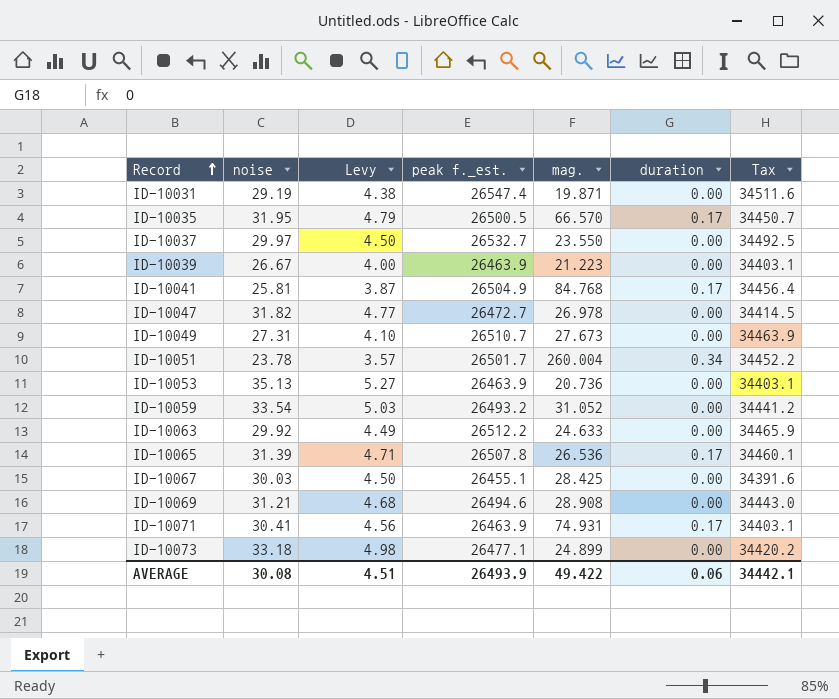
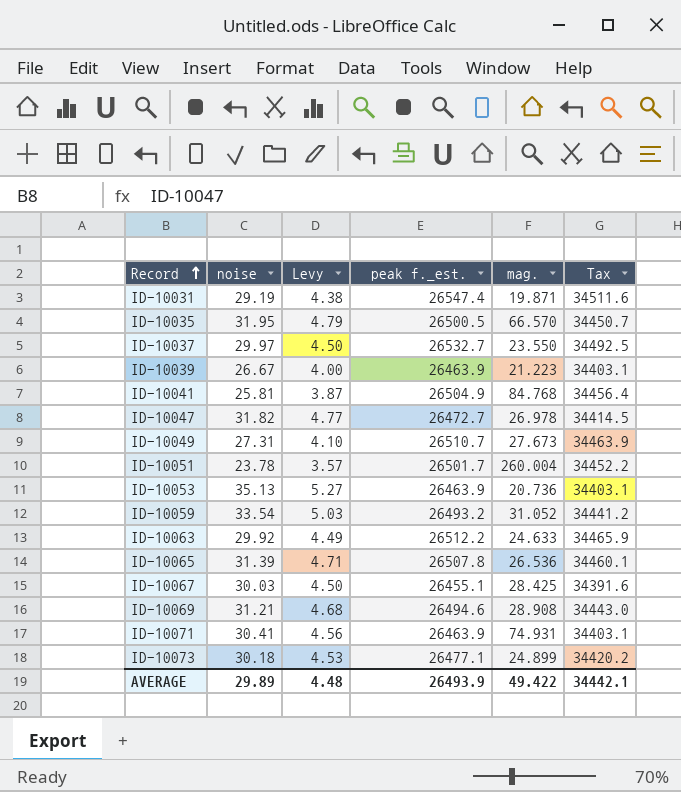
column duration | position: 6 -> none
ID-10073 | noise: 33.18 -> 30.18
ID-10073 | Levy: 4.98 -> 4.53
AVERAGE | noise: 30.08 -> 29.89
AVERAGE | Levy: 4.51 -> 4.48

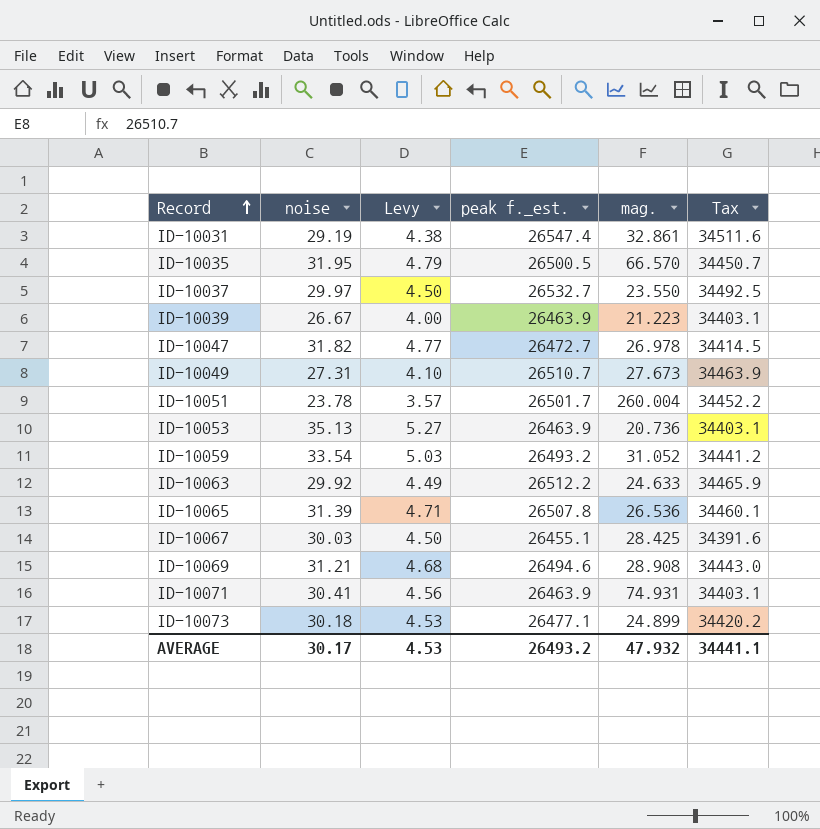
row ID-10041: 25.81 | 3.87 | 26504.9 | 84.768 | 34456.4 -> none
ID-10031 | mag.: 19.871 -> 32.861
AVERAGE | noise: 29.89 -> 30.17
AVERAGE | Levy: 4.48 -> 4.53
AVERAGE | peak f._est.: 26493.9 -> 26493.2
AVERAGE | mag.: 49.422 -> 47.932
AVERAGE | Tax: 34442.1 -> 34441.1

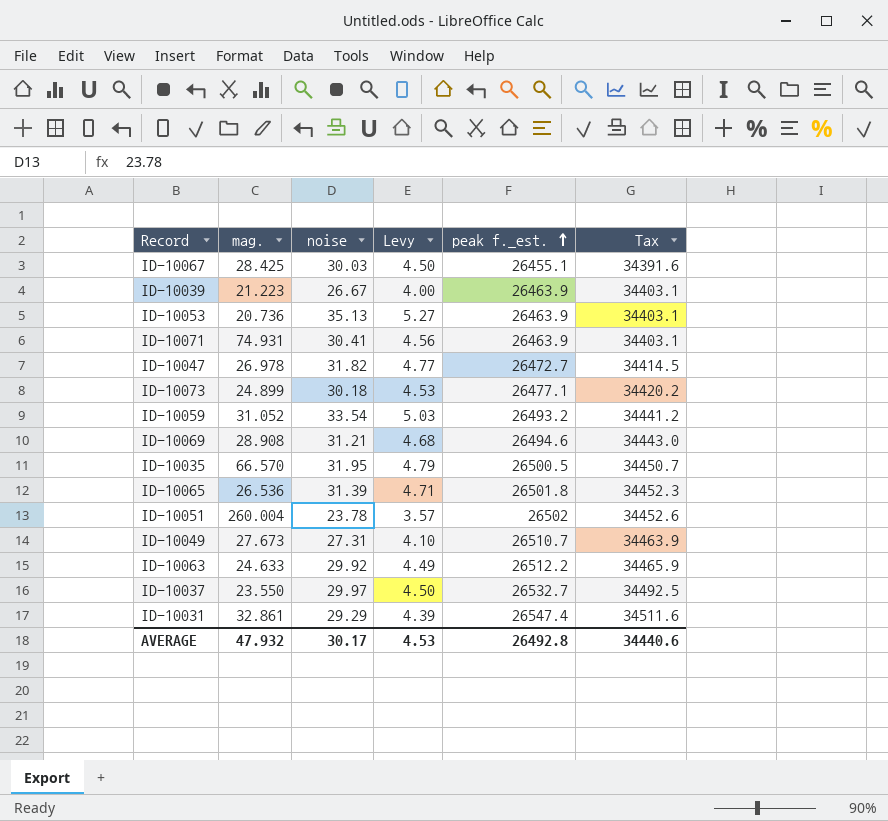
row order: Record ascending -> peak f._est. ascending
column mag. | position: 5 -> 2
ID-10065 | peak f._est.: 26507.8 -> 26501.8
ID-10065 | Tax: 34460.1 -> 34452.3
ID-10051 | peak f._est.: 26501.7 -> 26502
ID-10051 | Tax: 34452.2 -> 34452.6
ID-10031 | noise: 29.19 -> 29.29
ID-10031 | Levy: 4.38 -> 4.39
AVERAGE | peak f._est.: 26493.2 -> 26492.8
AVERAGE | Tax: 34441.1 -> 34440.6

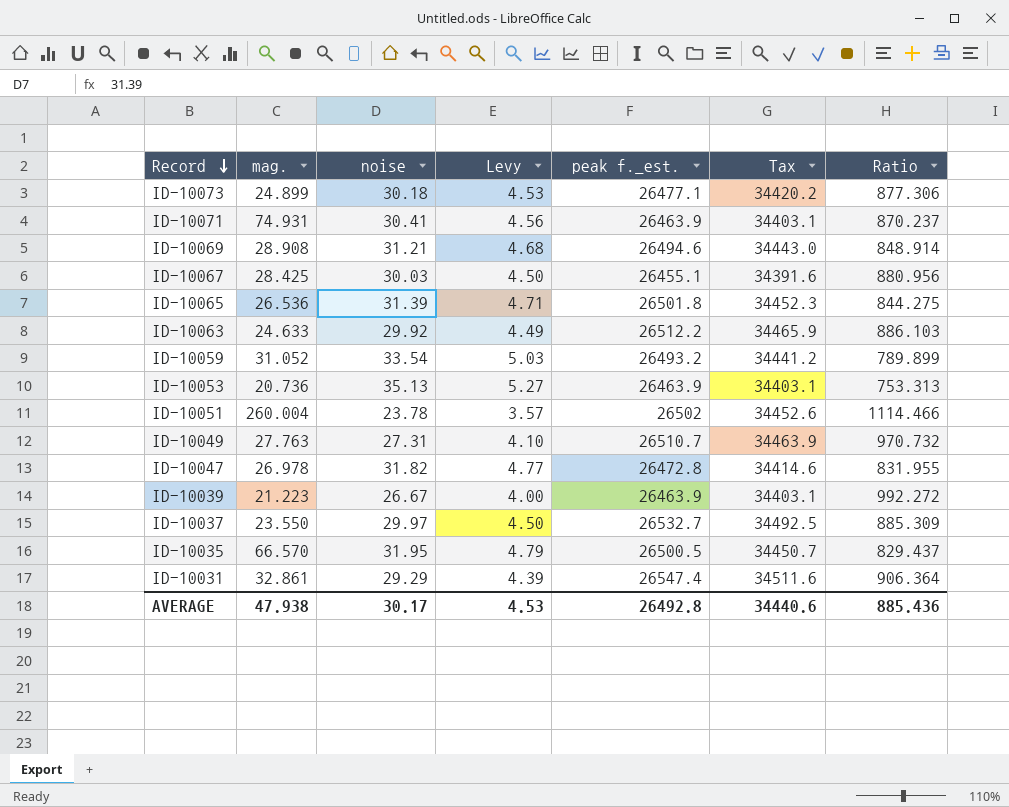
row order: peak f._est. ascending -> Record descending
column Ratio | formula: none -> [peak f._est.] / [noise]
ID-10049 | mag.: 27.673 -> 27.763
ID-10047 | peak f._est.: 26472.7 -> 26472.8
ID-10047 | Tax: 34414.5 -> 34414.6
AVERAGE | mag.: 47.932 -> 47.938

